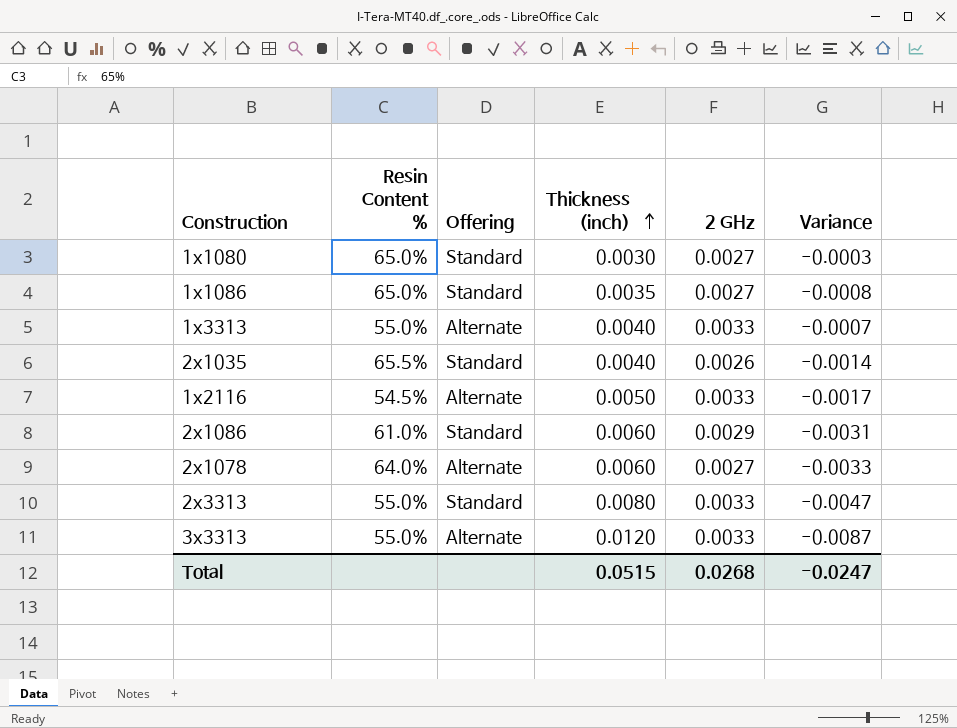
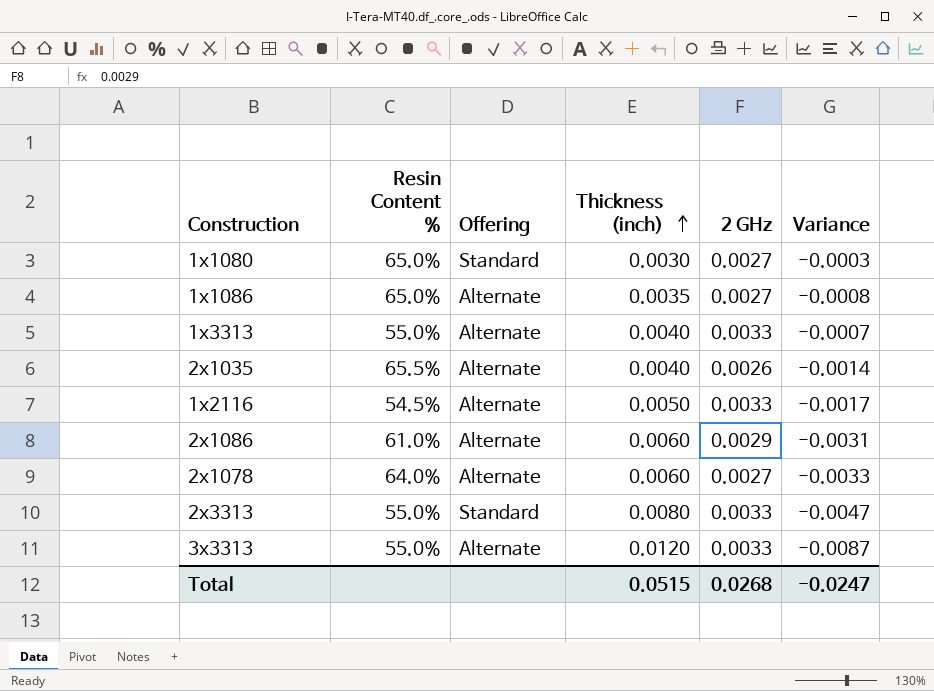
1x1086 | Offering: Standard -> Alternate
2x1035 | Offering: Standard -> Alternate
2x1086 | Offering: Standard -> Alternate

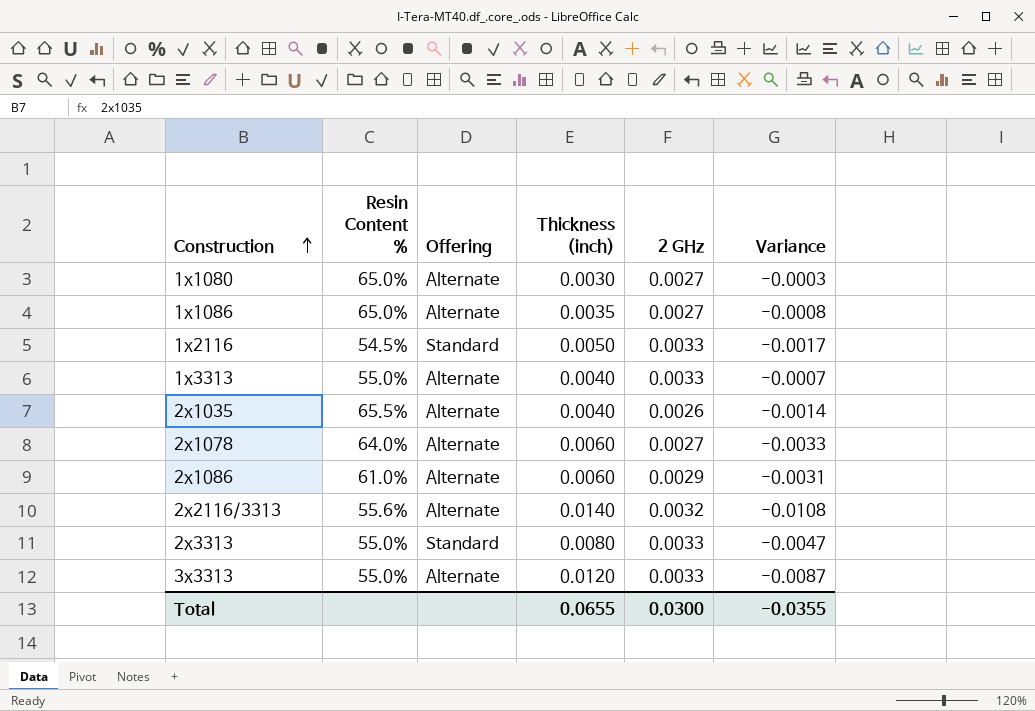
row order: Thickness (inch) ascending -> Construction ascending
1x1080 | Offering: Standard -> Alternate
1x2116 | Offering: Alternate -> Standard
row 2x2116/3313: none -> 55.6% | Alternate | 0.0140 | 0.0032 | -0.0108
Total | Thickness (inch): 0.0515 -> 0.0655
Total | 2 GHz: 0.0268 -> 0.0300
Total | Variance: -0.0247 -> -0.0355

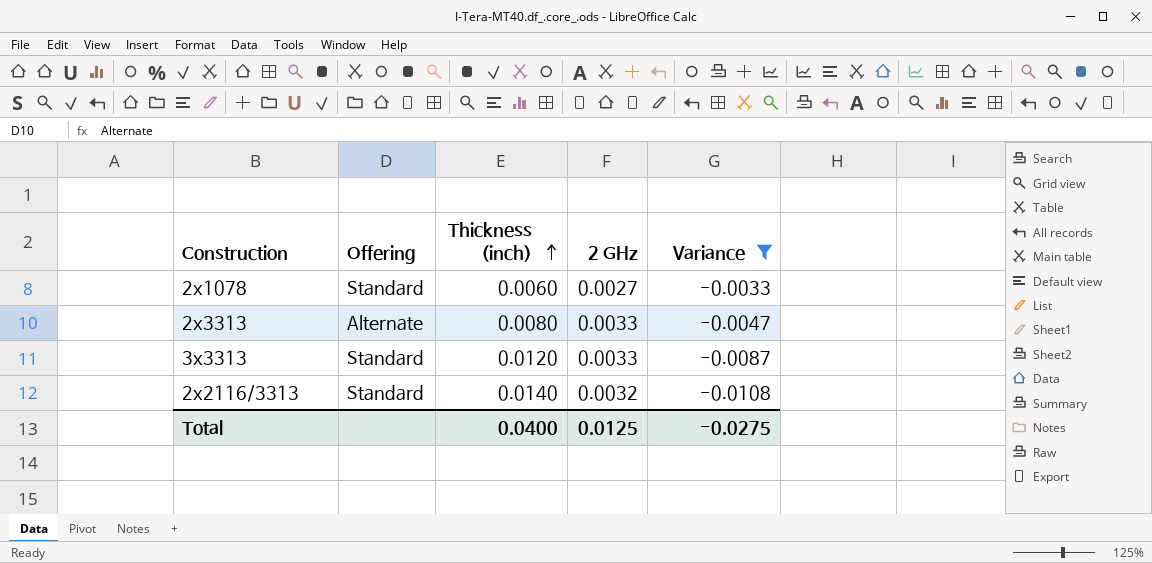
filter: none -> Variance <= -0.0033
row order: Construction ascending -> Thickness (inch) ascending
column Resin Content % | position: 2 -> none
2x1078 | Offering: Alternate -> Standard
2x3313 | Offering: Standard -> Alternate
3x3313 | Offering: Alternate -> Standard
2x2116/3313 | Offering: Alternate -> Standard
Total | Thickness (inch): 0.0655 -> 0.0400
Total | 2 GHz: 0.0300 -> 0.0125
Total | Variance: -0.0355 -> -0.0275

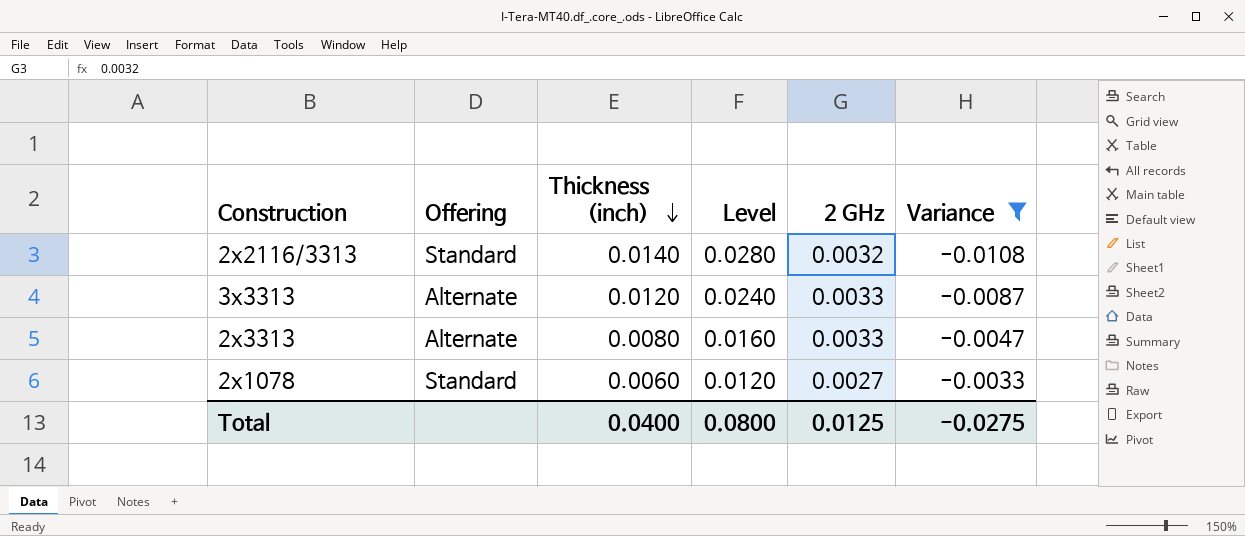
row order: Thickness (inch) ascending -> Thickness (inch) descending
column Level | formula: none -> [Thickness (inch)] * 2
3x3313 | Offering: Standard -> Alternate

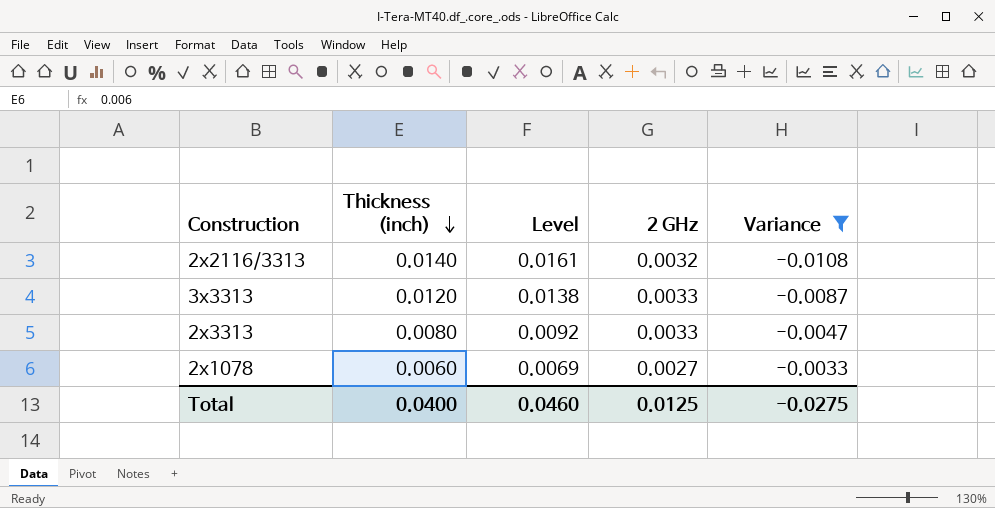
column Offering | position: 2 -> none
column Level | formula: [Thickness (inch)] * 2 -> [Thickness (inch)] * 1.15
Total | Level: 0.0800 -> 0.0460

